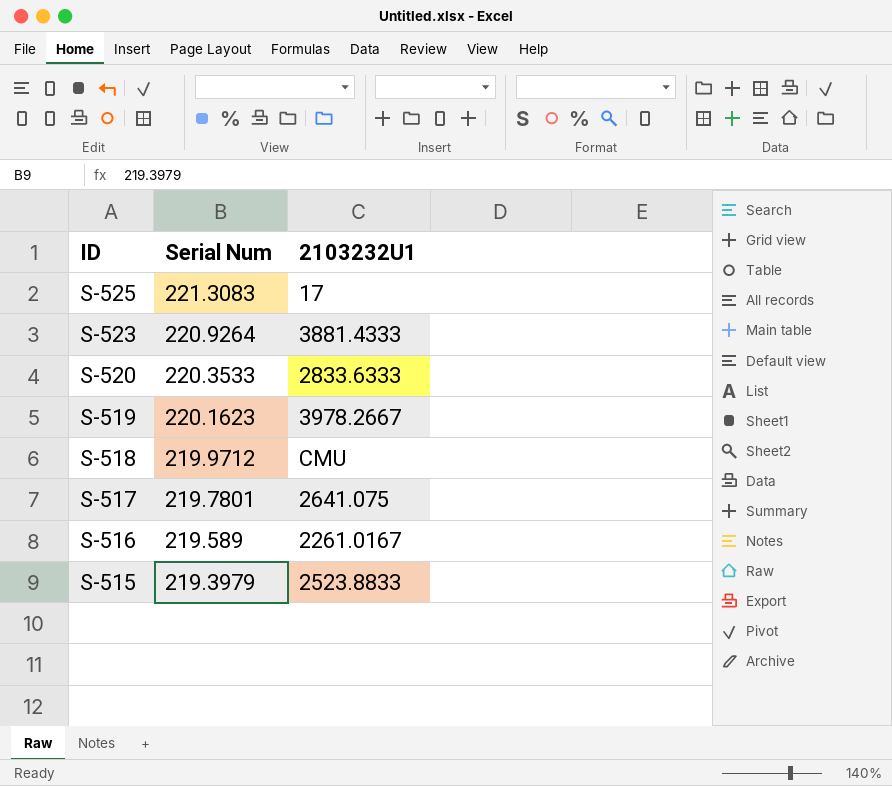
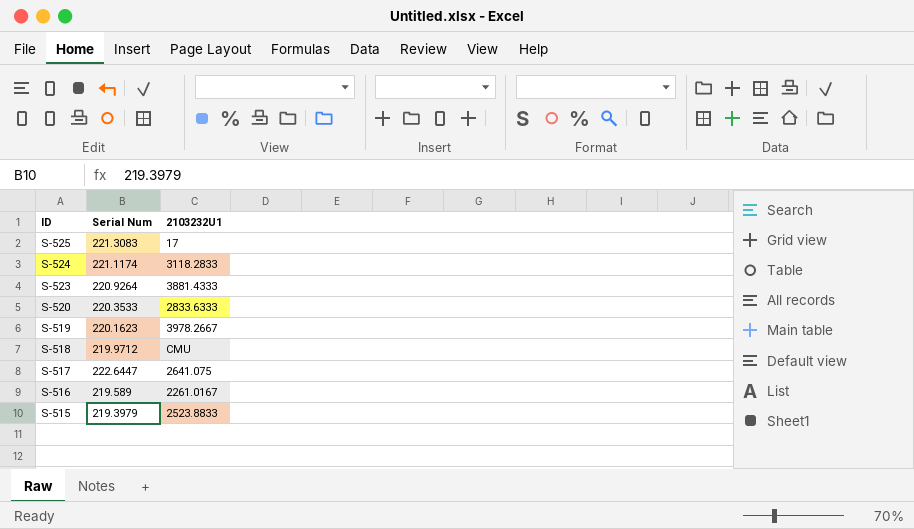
row S-524: none -> 221.1174 | 3118.2833
S-517 | Serial Num: 219.7801 -> 222.6447

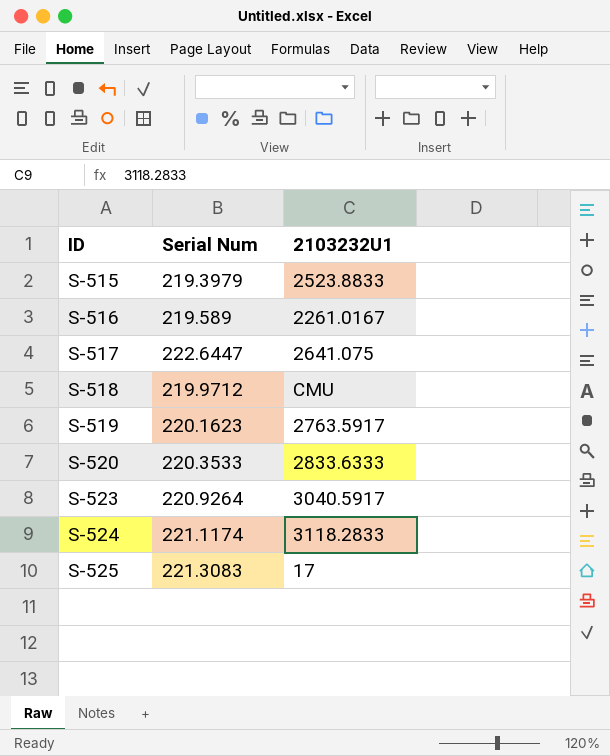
row order: ID descending -> ID ascending
S-519 | 2103232U1: 3978.2667 -> 2763.5917
S-523 | 2103232U1: 3881.4333 -> 3040.5917

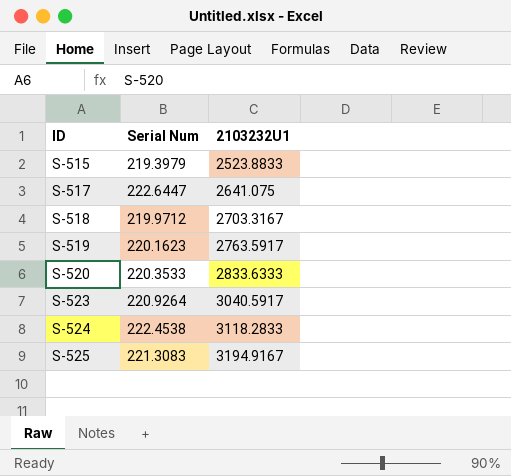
row S-516: 219.589 | 2261.0167 -> none
S-518 | 2103232U1: CMU -> 2703.3167
S-524 | Serial Num: 221.1174 -> 222.4538
S-525 | 2103232U1: 17 -> 3194.9167

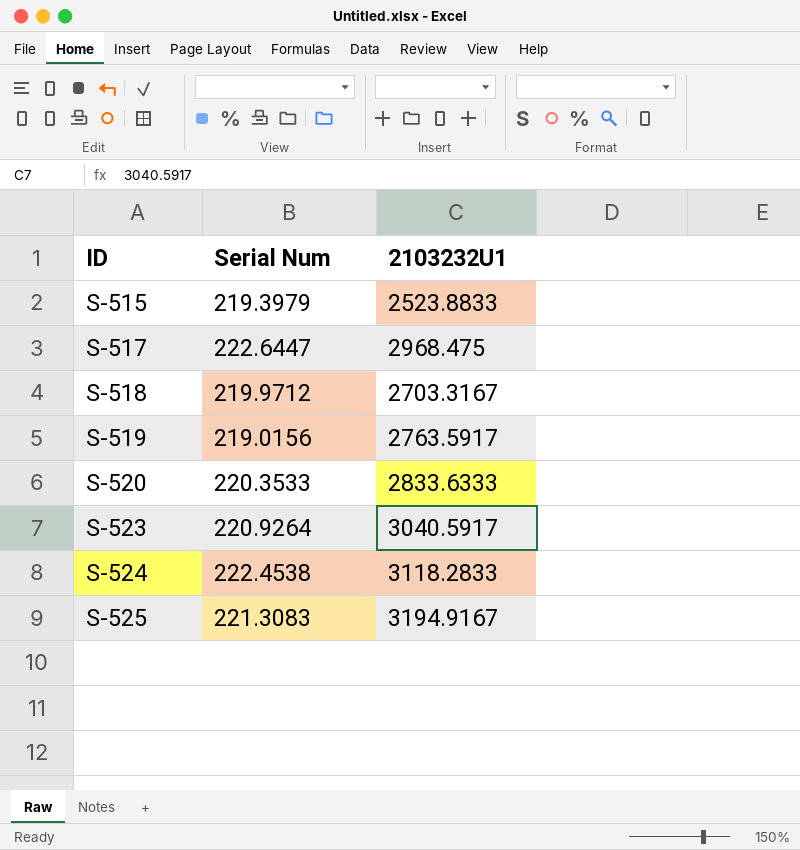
S-517 | 2103232U1: 2641.075 -> 2968.475
S-519 | Serial Num: 220.1623 -> 219.0156

